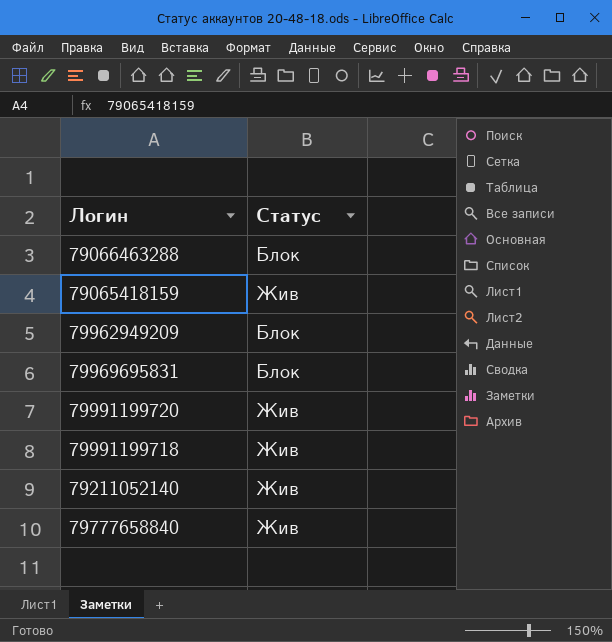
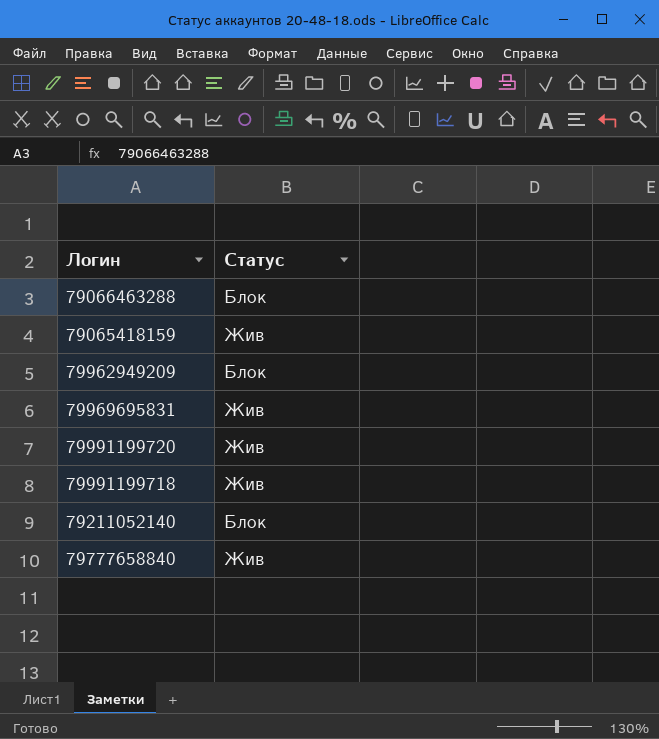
79969695831 | Статус: Блок -> Жив
79211052140 | Статус: Жив -> Блок

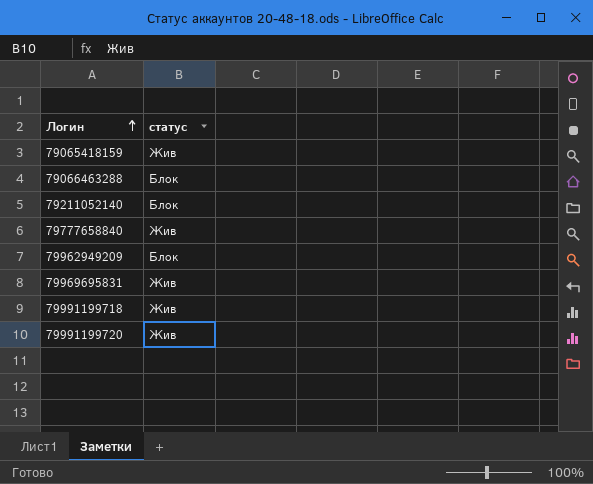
row order: none -> Логин ascending
column name: Статус -> статус

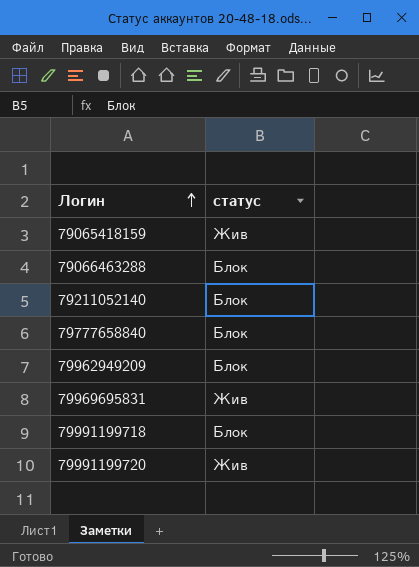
79777658840 | статус: Жив -> Блок
79991199718 | статус: Жив -> Блок

